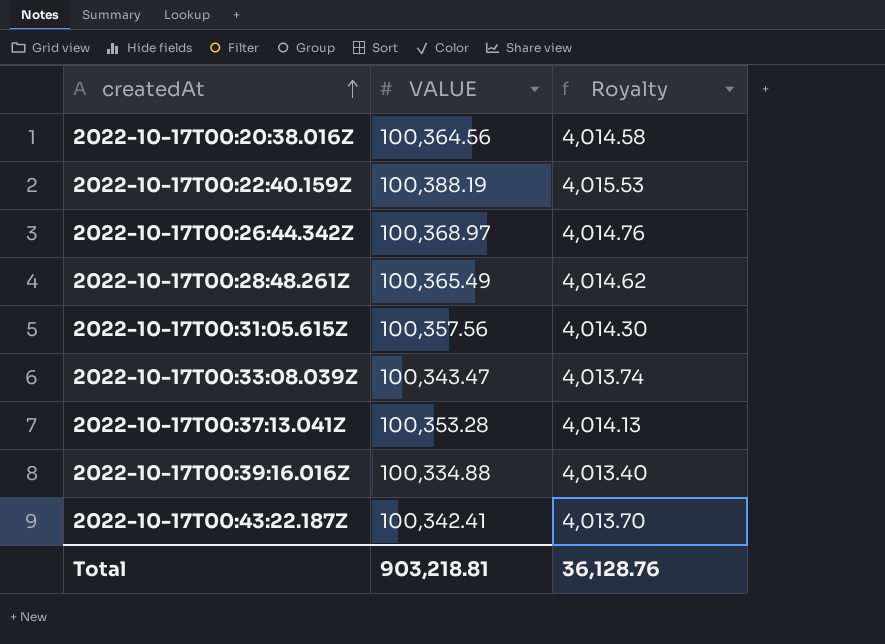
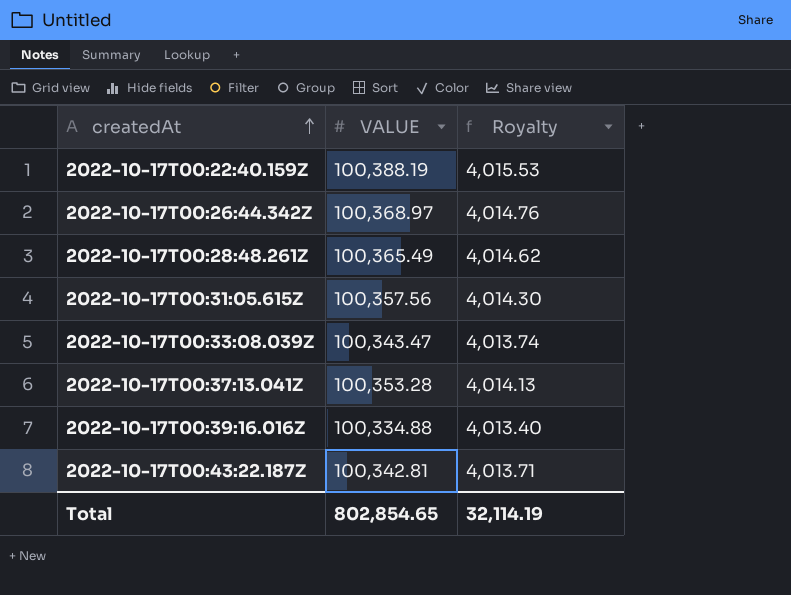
row 2022-10-17T00:20:38.016Z: 100,364.56 | 4,014.58 -> none
2022-10-17T00:43:22.187Z | VALUE: 100,342.41 -> 100,342.81
2022-10-17T00:43:22.187Z | Royalty: 4,013.70 -> 4,013.71
Total | VALUE: 903,218.81 -> 802,854.65
Total | Royalty: 36,128.76 -> 32,114.19

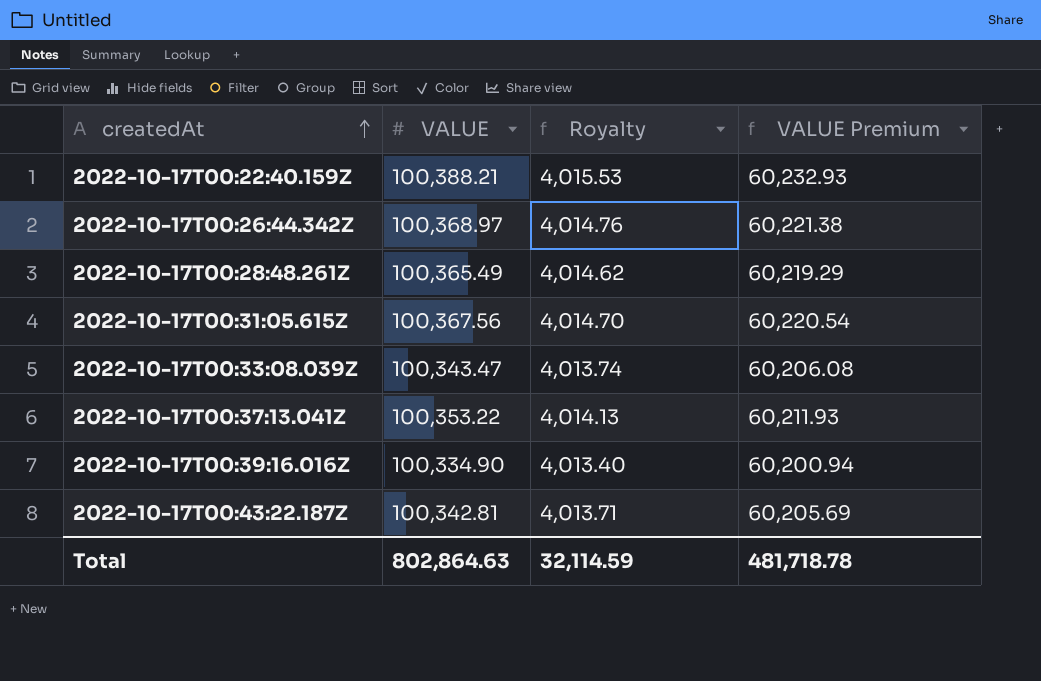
column VALUE Premium | formula: none -> [VALUE] * 0.6
2022-10-17T00:22:40.159Z | VALUE: 100,388.19 -> 100,388.21
2022-10-17T00:31:05.615Z | VALUE: 100,357.56 -> 100,367.56
2022-10-17T00:31:05.615Z | Royalty: 4,014.30 -> 4,014.70
2022-10-17T00:37:13.041Z | VALUE: 100,353.28 -> 100,353.22
2022-10-17T00:39:16.016Z | VALUE: 100,334.88 -> 100,334.90
Total | VALUE: 802,854.65 -> 802,864.63
Total | Royalty: 32,114.19 -> 32,114.59

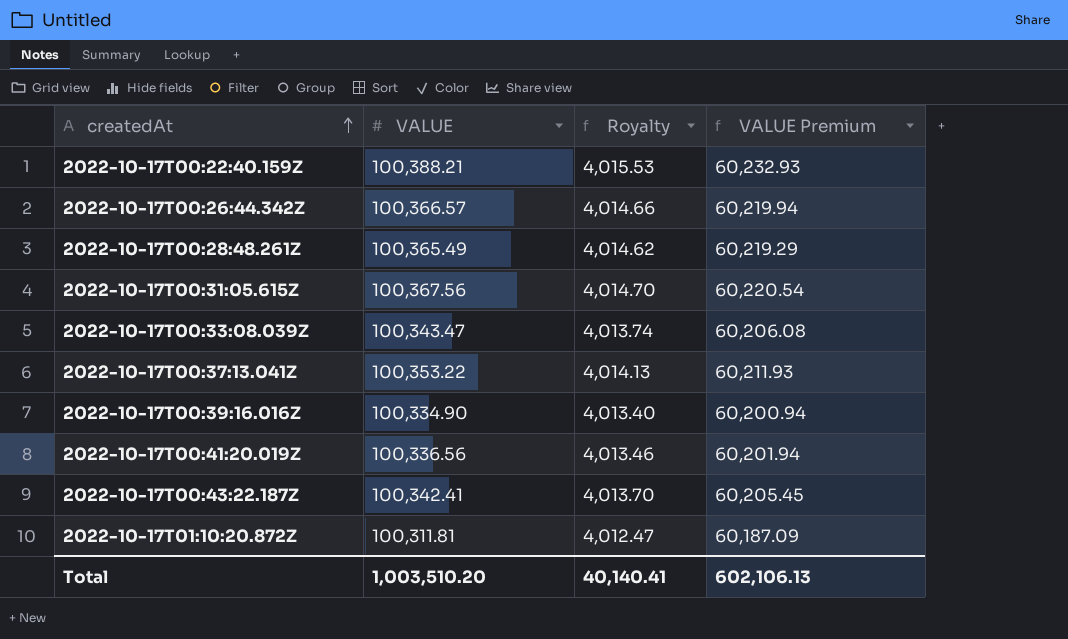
2022-10-17T00:26:44.342Z | VALUE: 100,368.97 -> 100,366.57
2022-10-17T00:26:44.342Z | Royalty: 4,014.76 -> 4,014.66
2022-10-17T00:26:44.342Z | VALUE Premium: 60,221.38 -> 60,219.94
row 2022-10-17T00:41:20.019Z: none -> 100,336.56 | 4,013.46 | 60,201.94
2022-10-17T00:43:22.187Z | VALUE: 100,342.81 -> 100,342.41
2022-10-17T00:43:22.187Z | Royalty: 4,013.71 -> 4,013.70
2022-10-17T00:43:22.187Z | VALUE Premium: 60,205.69 -> 60,205.45
row 2022-10-17T01:10:20.872Z: none -> 100,311.81 | 4,012.47 | 60,187.09
Total | VALUE: 802,864.63 -> 1,003,510.20
Total | Royalty: 32,114.59 -> 40,140.41
Total | VALUE Premium: 481,718.78 -> 602,106.13

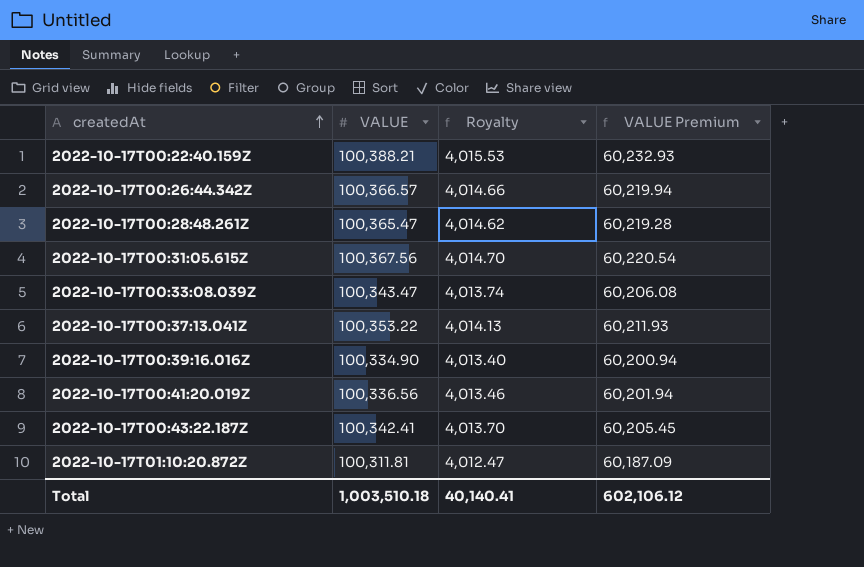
2022-10-17T00:28:48.261Z | VALUE: 100,365.49 -> 100,365.47
2022-10-17T00:28:48.261Z | VALUE Premium: 60,219.29 -> 60,219.28
Total | VALUE: 1,003,510.20 -> 1,003,510.18
Total | VALUE Premium: 602,106.13 -> 602,106.12

